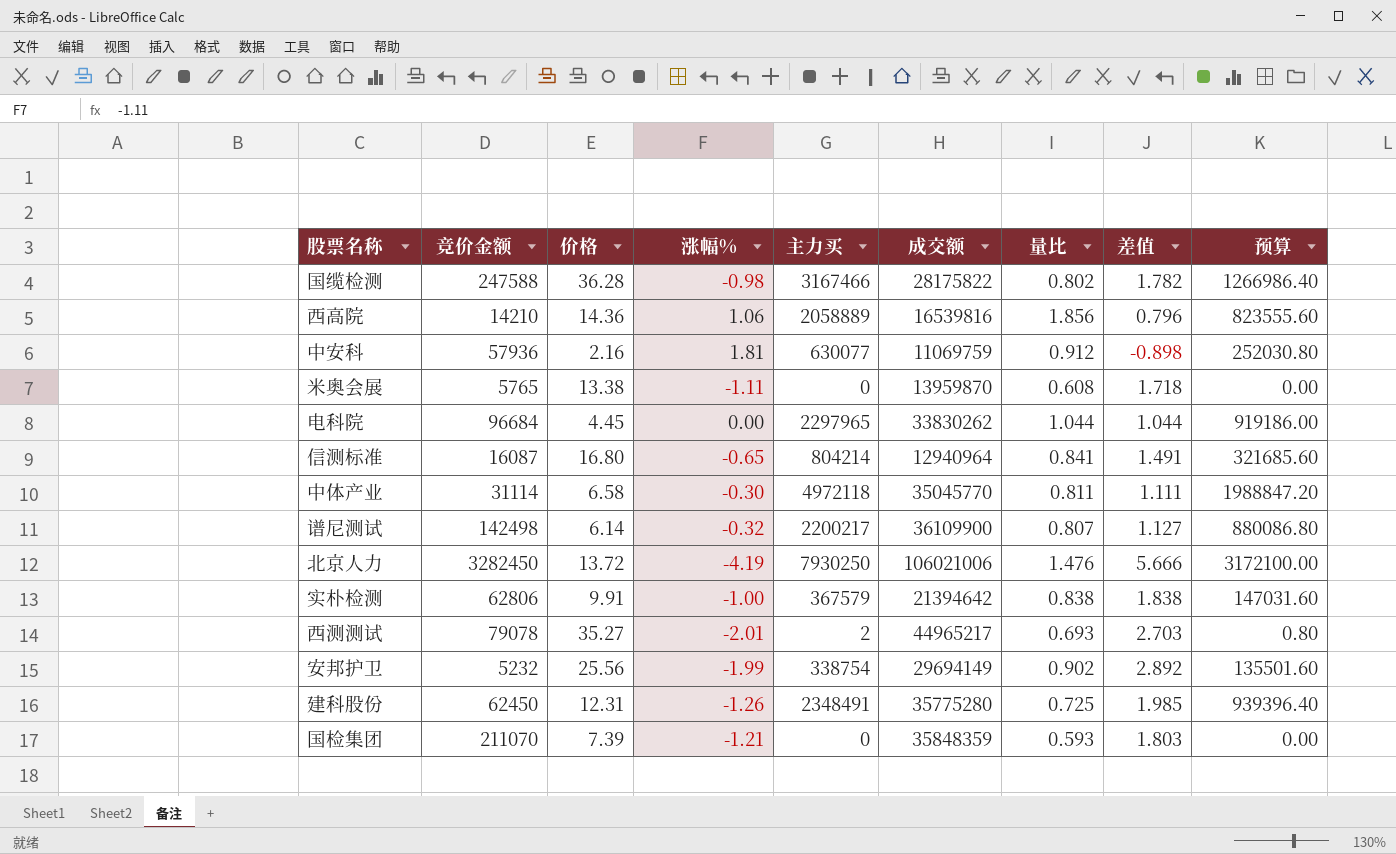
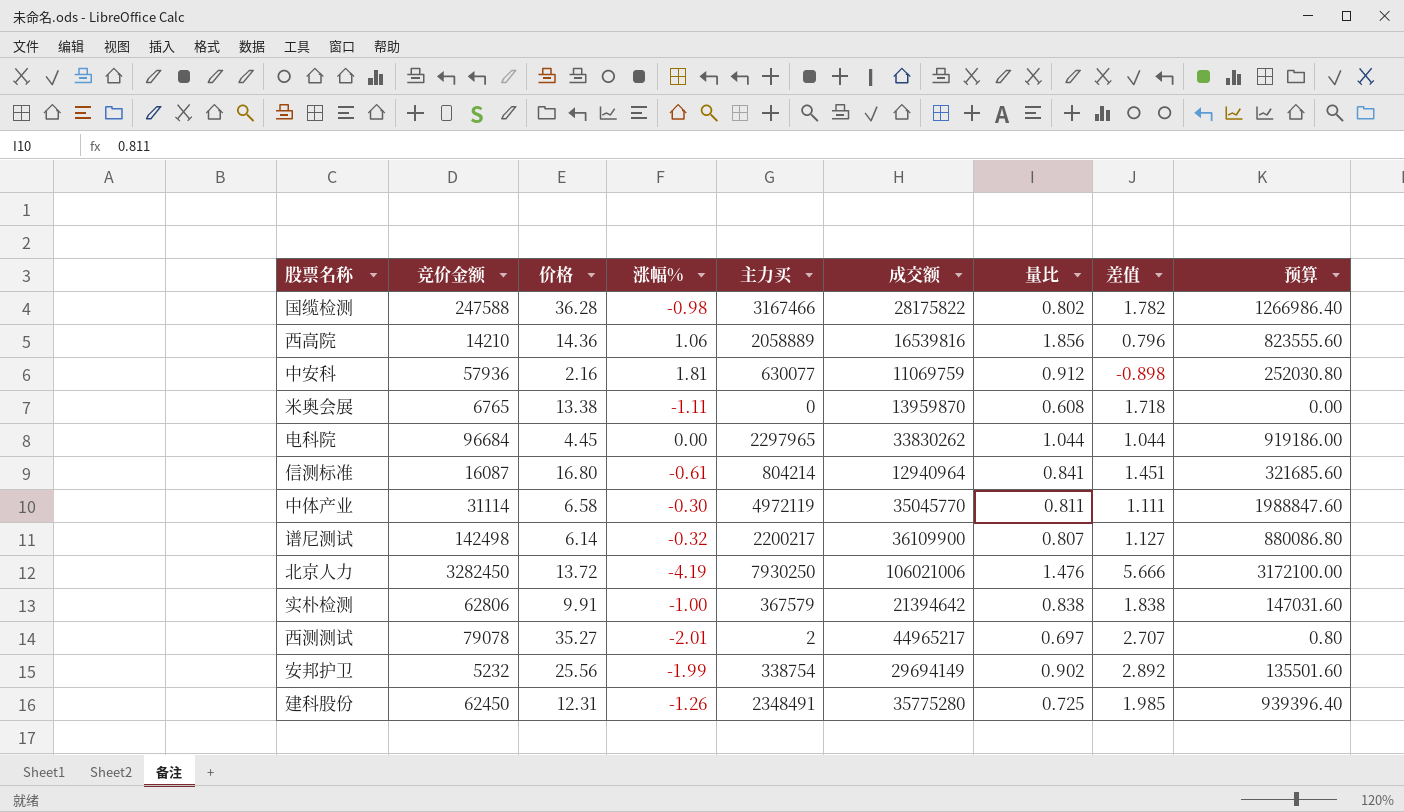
row 国检集团: 211070 | 7.39 | -1.21 | 0 | 35848359 | 0.593 | 1.803 | 0.00 -> none
米奥会展 | 竞价金额: 5765 -> 6765
信测标准 | 涨幅%: -0.65 -> -0.61
信测标准 | 差值: 1.491 -> 1.451
中体产业 | 主力买: 4972118 -> 4972119
中体产业 | 预算: 1988847.20 -> 1988847.60
西测测试 | 量比: 0.693 -> 0.697
西测测试 | 差值: 2.703 -> 2.707

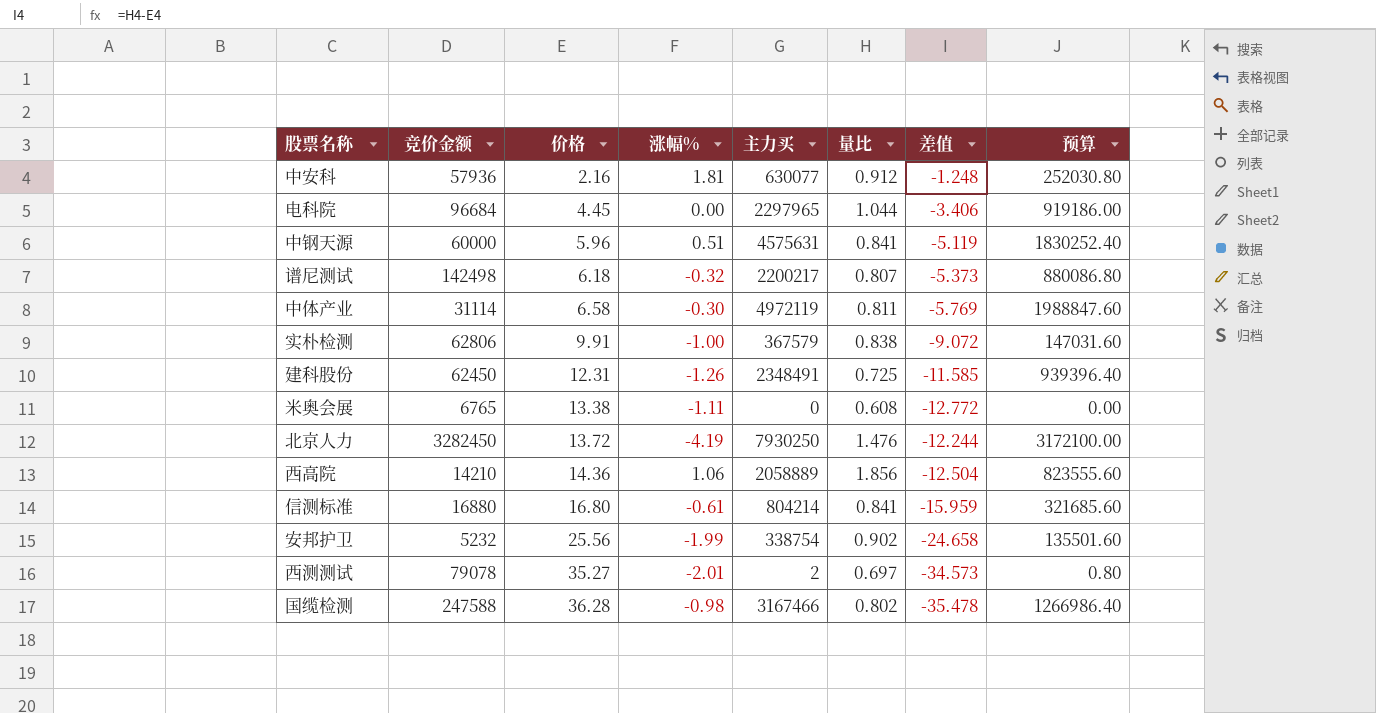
row order: none -> 价格 ascending
column 成交额 | position: 6 -> none
column 差值 | formula: [量比] - [涨幅%] -> [量比] - [价格]
row 中钢天源: none -> 60000 | 5.96 | 0.51 | 4575631 | 0.841 | -5.119 | 1830252.40
谱尼测试 | 价格: 6.14 -> 6.18
信测标准 | 竞价金额: 16087 -> 16880

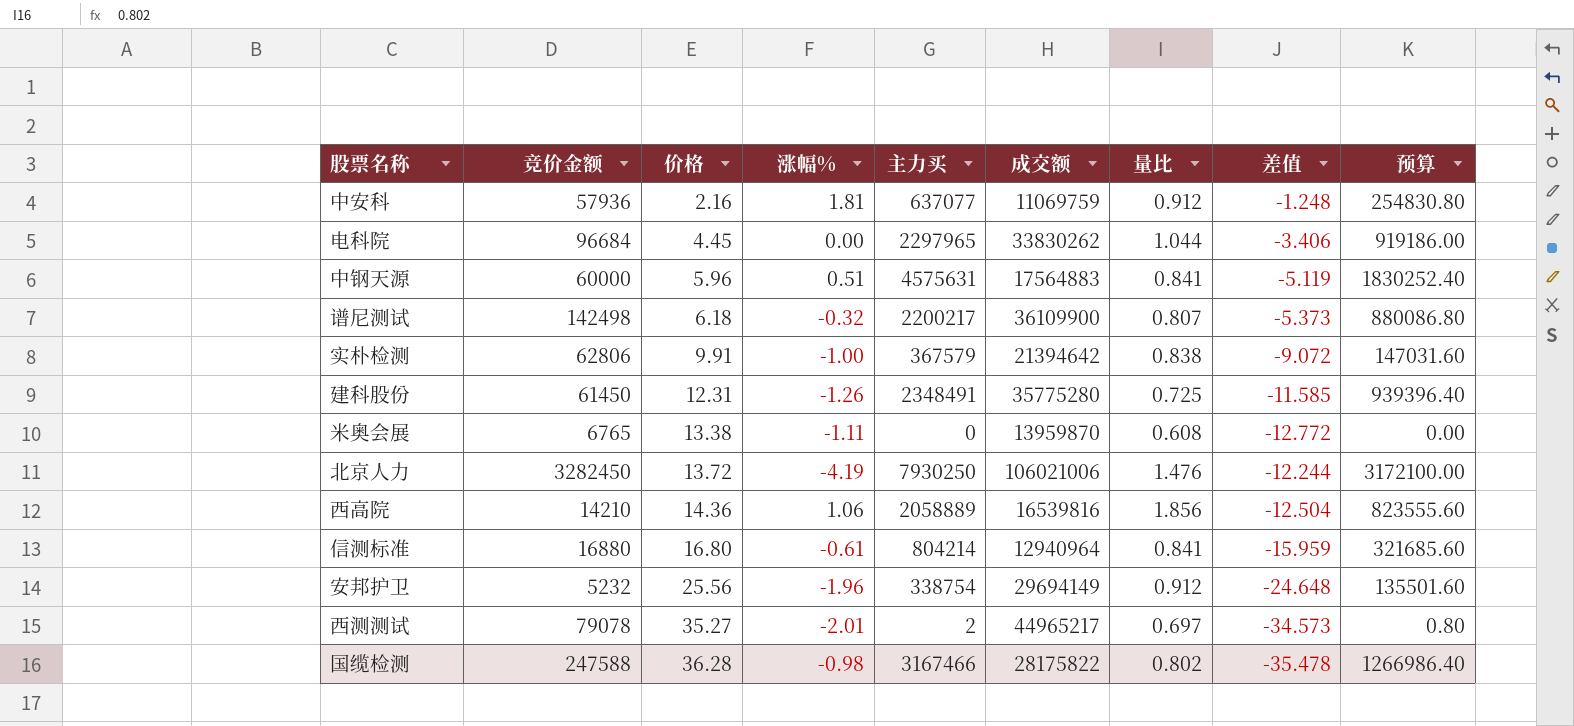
column 成交额 | position: none -> 6
row 中体产业: 31114 | 6.58 | -0.30 | 4972119 | 0.811 | -5.769 | 1988847.60 -> none
中安科 | 主力买: 630077 -> 637077
中安科 | 预算: 252030.80 -> 254830.80
建科股份 | 竞价金额: 62450 -> 61450
安邦护卫 | 涨幅%: -1.99 -> -1.96
安邦护卫 | 量比: 0.902 -> 0.912
安邦护卫 | 差值: -24.658 -> -24.648

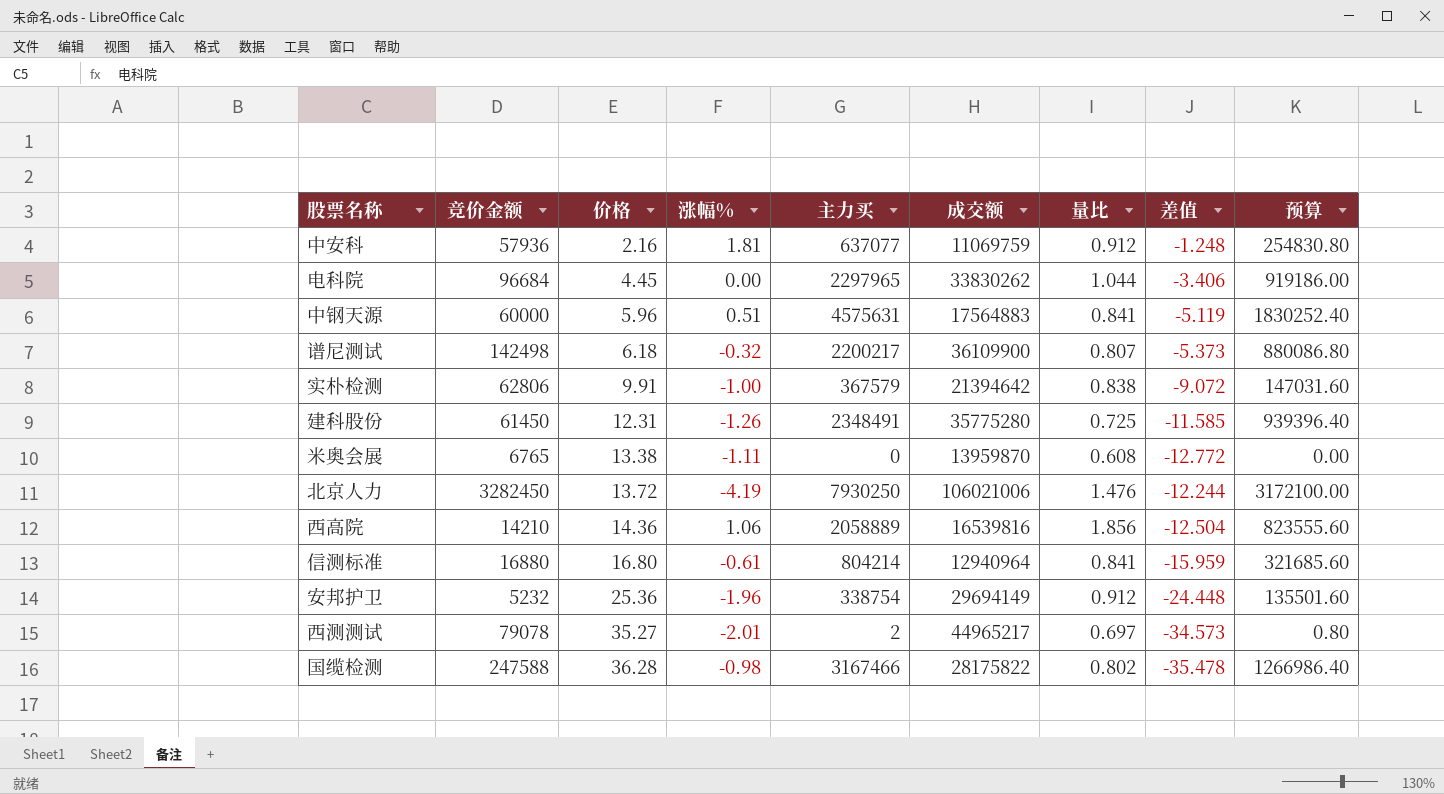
安邦护卫 | 价格: 25.56 -> 25.36
安邦护卫 | 差值: -24.648 -> -24.448

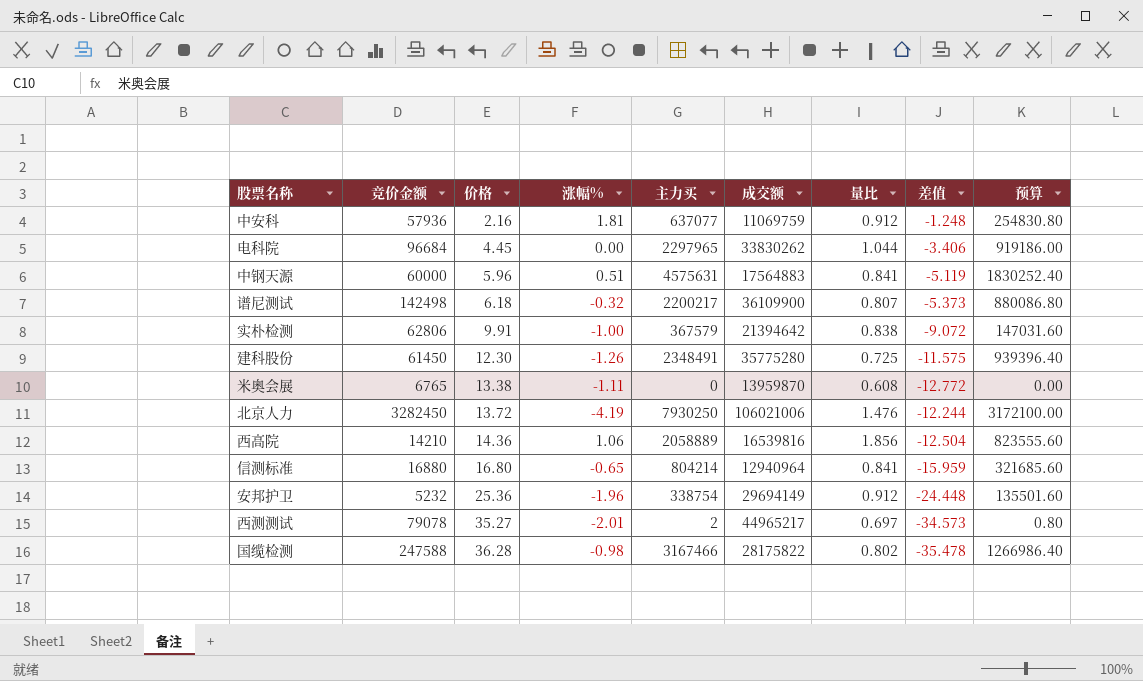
建科股份 | 价格: 12.31 -> 12.30
建科股份 | 差值: -11.585 -> -11.575
信测标准 | 涨幅%: -0.61 -> -0.65

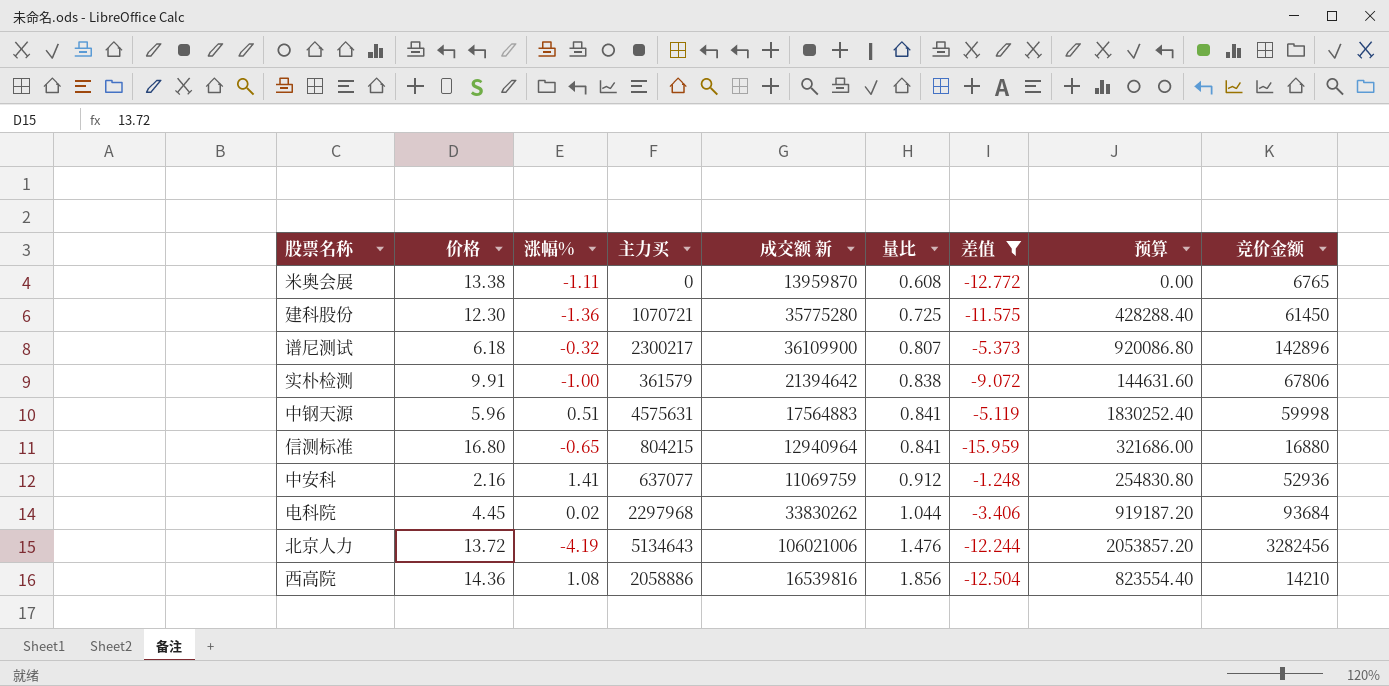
filter: none -> 差值 >= -15.959
row order: 价格 ascending -> 量比 ascending
column name: 成交额 -> 成交额 新
column 竞价金额 | position: 2 -> 9
建科股份 | 涨幅%: -1.26 -> -1.36
建科股份 | 主力买: 2348491 -> 1070721
建科股份 | 预算: 939396.40 -> 428288.40
谱尼测试 | 主力买: 2200217 -> 2300217
谱尼测试 | 预算: 880086.80 -> 920086.80
谱尼测试 | 竞价金额: 142498 -> 142896
实朴检测 | 主力买: 367579 -> 361579
实朴检测 | 预算: 147031.60 -> 144631.60
实朴检测 | 竞价金额: 62806 -> 67806
中钢天源 | 竞价金额: 60000 -> 59998
信测标准 | 主力买: 804214 -> 804215
信测标准 | 预算: 321685.60 -> 321686.00
中安科 | 涨幅%: 1.81 -> 1.41
中安科 | 竞价金额: 57936 -> 52936
电科院 | 涨幅%: 0.00 -> 0.02
电科院 | 主力买: 2297965 -> 2297968
电科院 | 预算: 919186.00 -> 919187.20
电科院 | 竞价金额: 96684 -> 93684
北京人力 | 主力买: 7930250 -> 5134643
北京人力 | 预算: 3172100.00 -> 2053857.20
北京人力 | 竞价金额: 3282450 -> 3282456
西高院 | 涨幅%: 1.06 -> 1.08
西高院 | 主力买: 2058889 -> 2058886
西高院 | 预算: 823555.60 -> 823554.40

